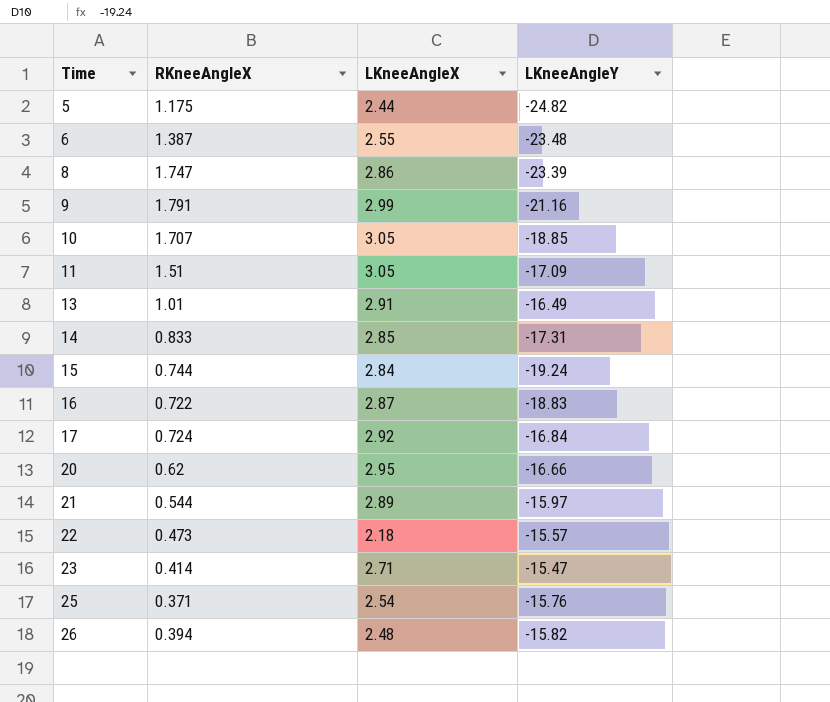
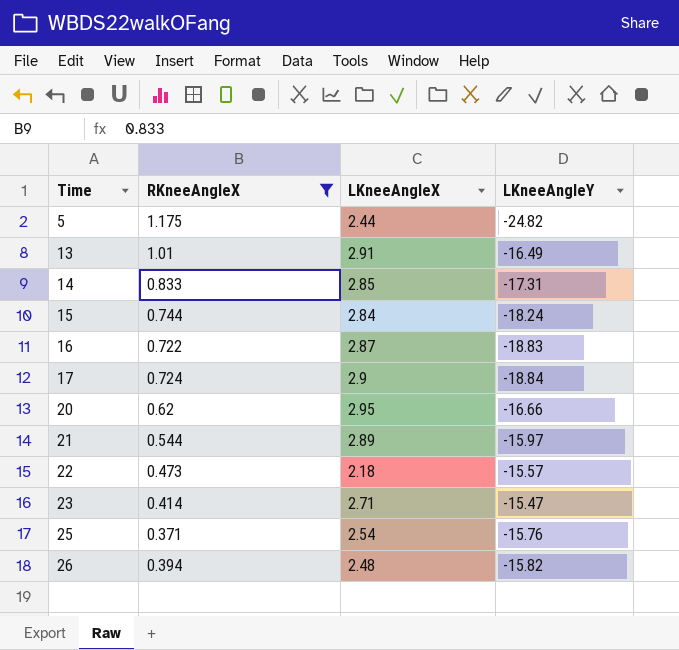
filter: none -> RKneeAngleX <= 1.175
15 | LKneeAngleY: -19.24 -> -18.24
17 | LKneeAngleX: 2.92 -> 2.9
17 | LKneeAngleY: -16.84 -> -18.84

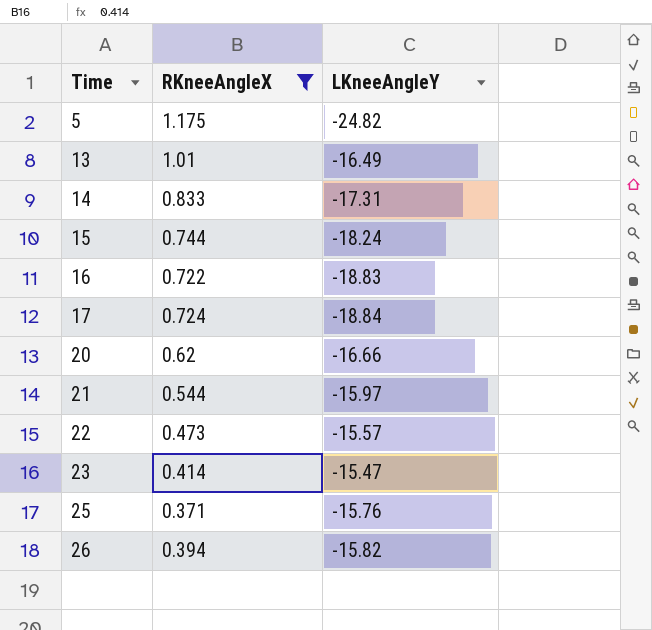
column LKneeAngleX | position: 3 -> none

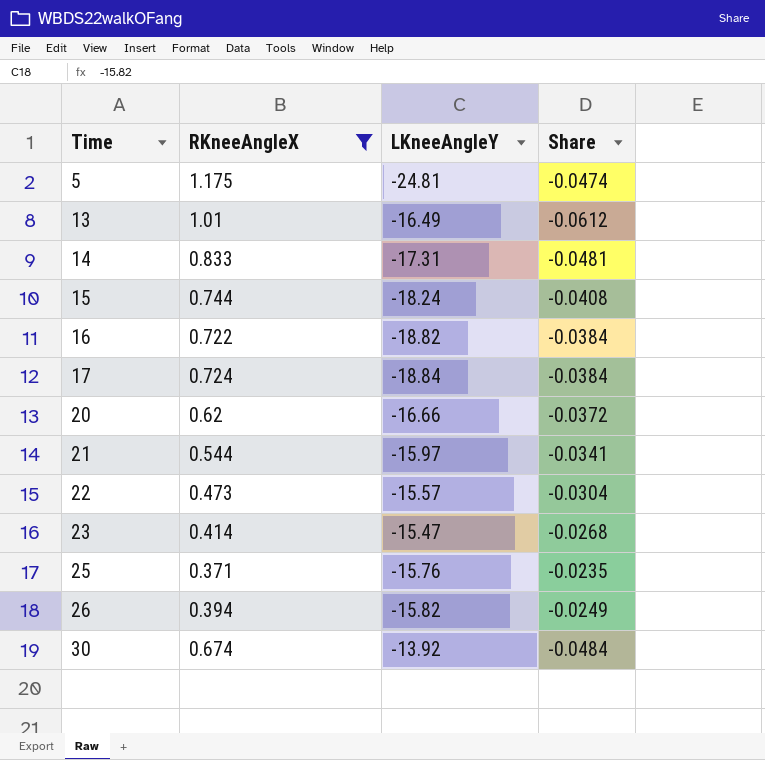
column Share | formula: none -> [RKneeAngleX] / [LKneeAngleY]
5 | LKneeAngleY: -24.82 -> -24.81
16 | LKneeAngleY: -18.83 -> -18.82
row 30: none -> 0.674 | -13.92 | -0.0484

